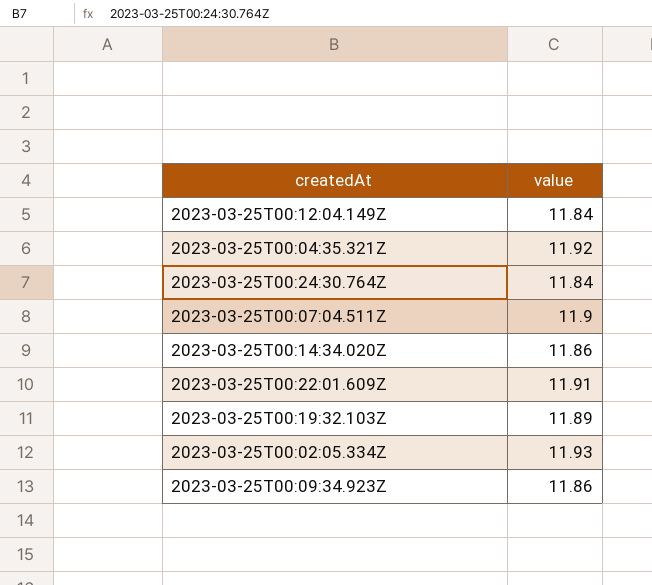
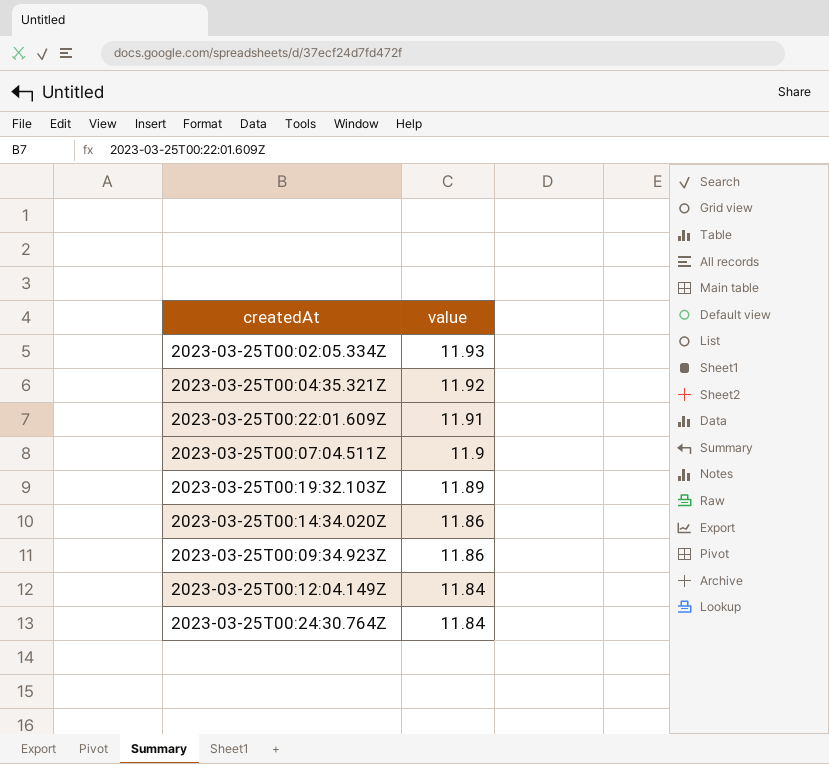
row order: none -> value descending

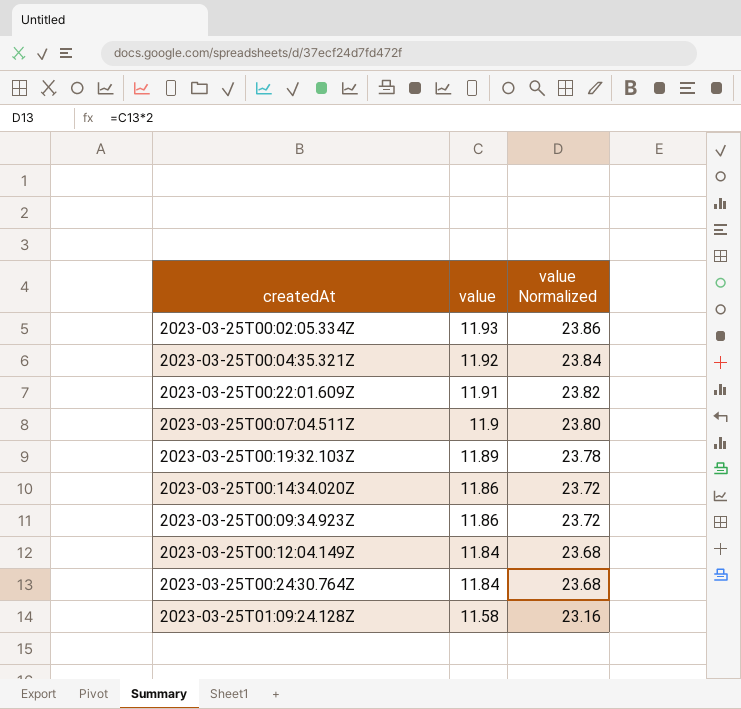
column value Normalized | formula: none -> [value] * 2
row 2023-03-25T01:09:24.128Z: none -> 11.58 | 23.16

